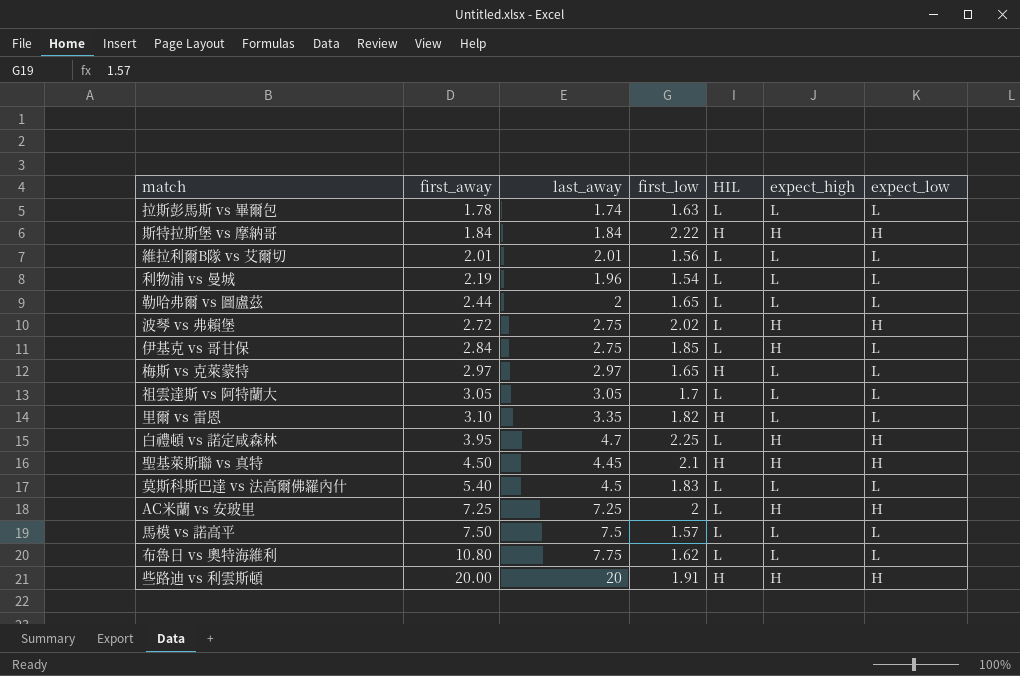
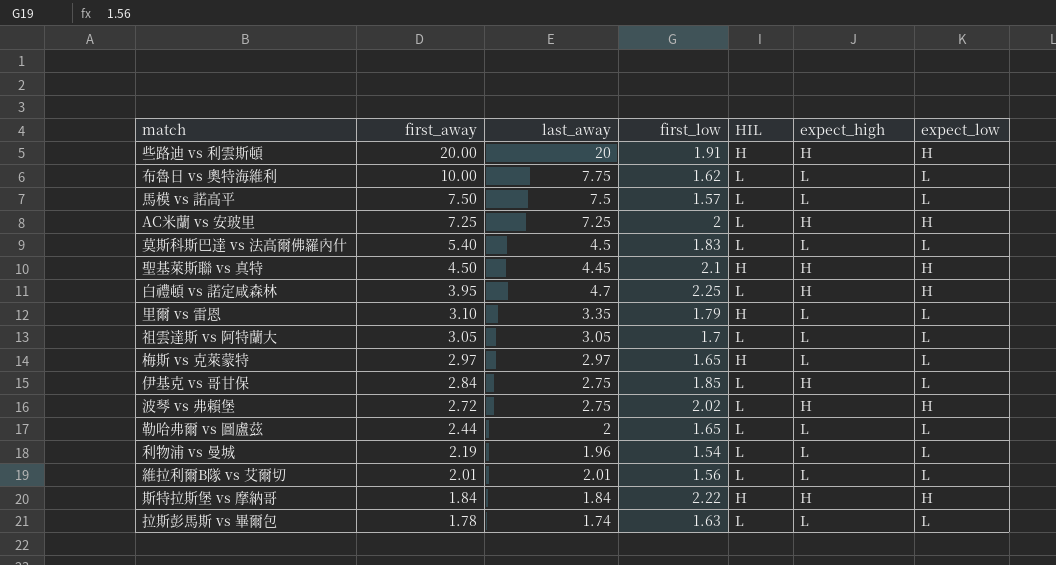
row order: first_away ascending -> first_away descending
布魯日 vs 奧特海維利 | first_away: 10.80 -> 10.00
里爾 vs 雷恩 | first_low: 1.82 -> 1.79

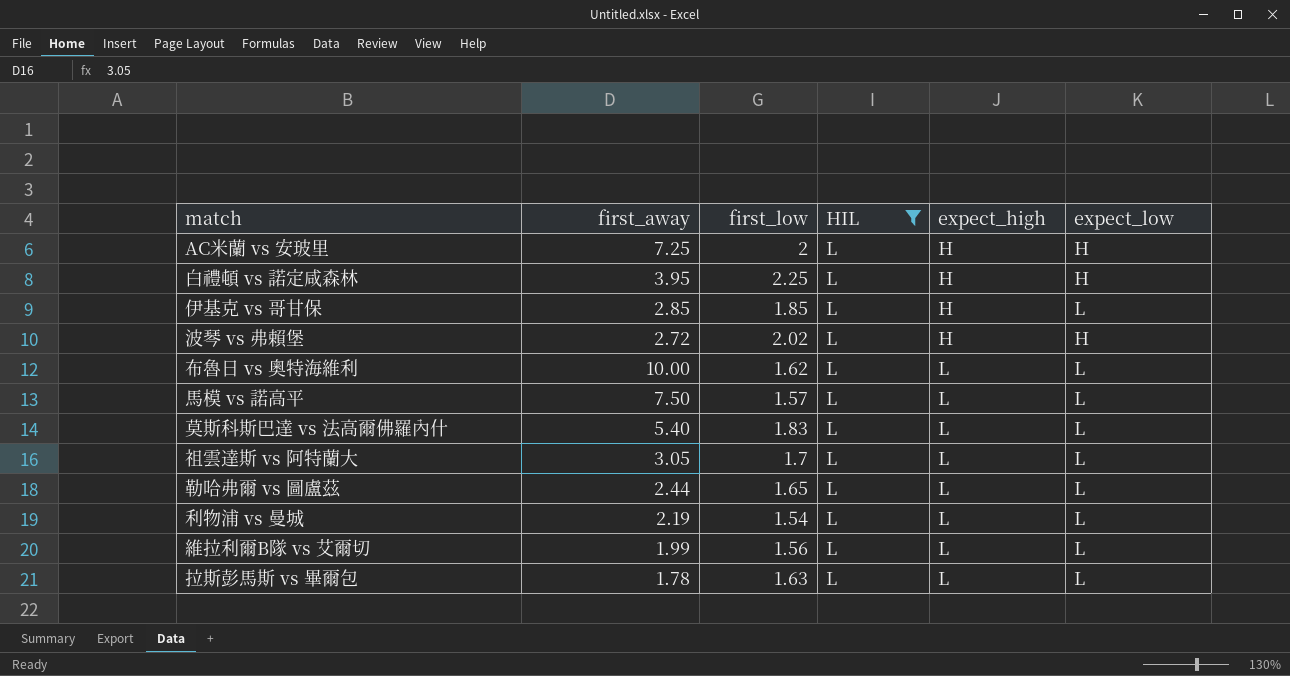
filter: none -> HIL = L
row order: first_away descending -> expect_high ascending
column last_away | position: 3 -> none
伊基克 vs 哥甘保 | first_away: 2.84 -> 2.85
維拉利爾B隊 vs 艾爾切 | first_away: 2.01 -> 1.99

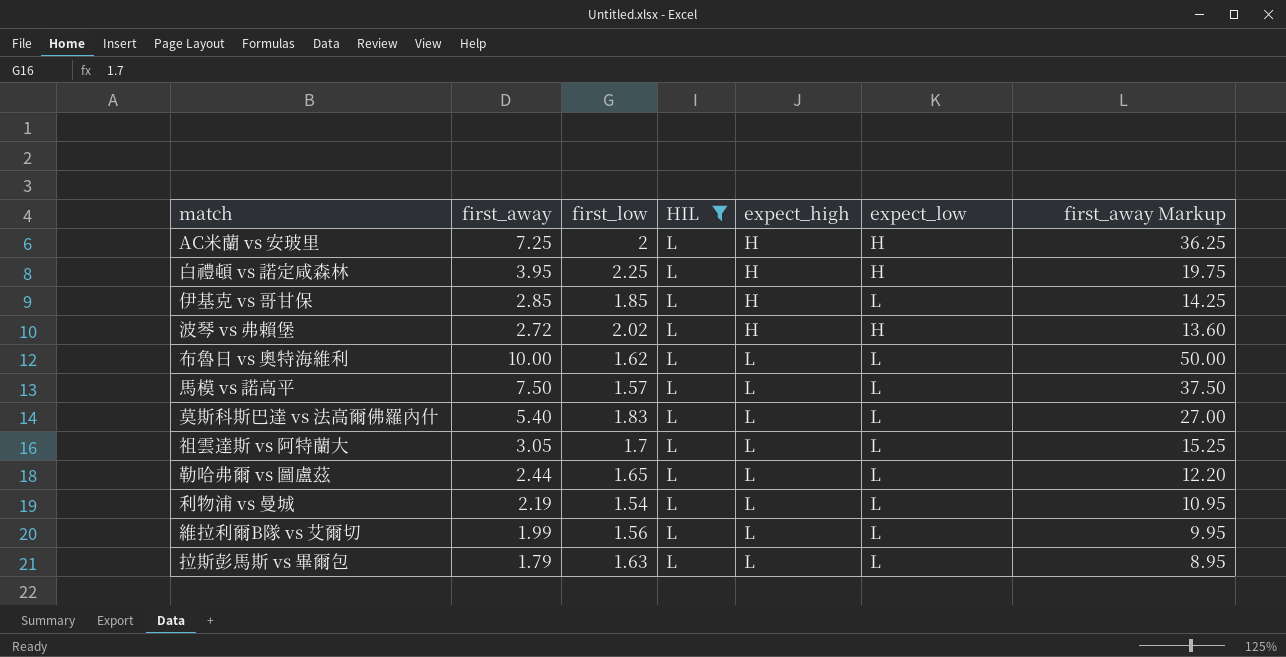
column first_away Markup | formula: none -> [first_away] * 5
拉斯彭馬斯 vs 畢爾包 | first_away: 1.78 -> 1.79

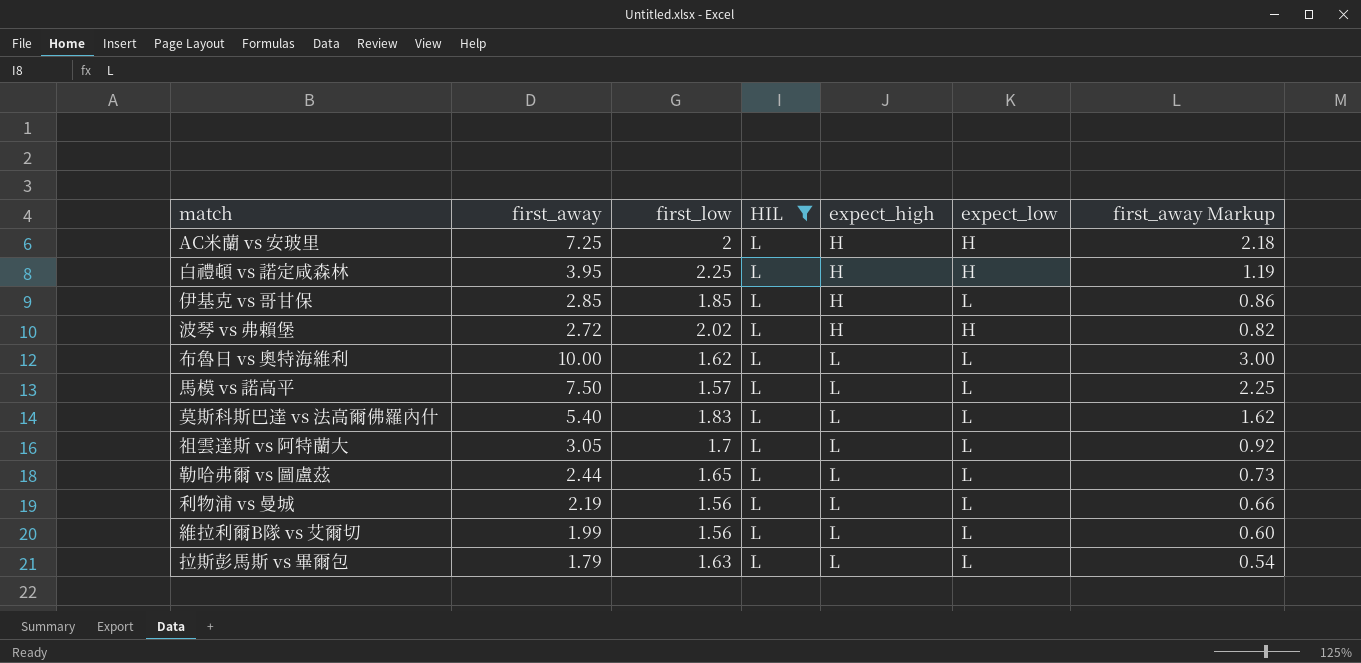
column first_away Markup | formula: [first_away] * 5 -> [first_away] * 0.3
利物浦 vs 曼城 | first_low: 1.54 -> 1.56

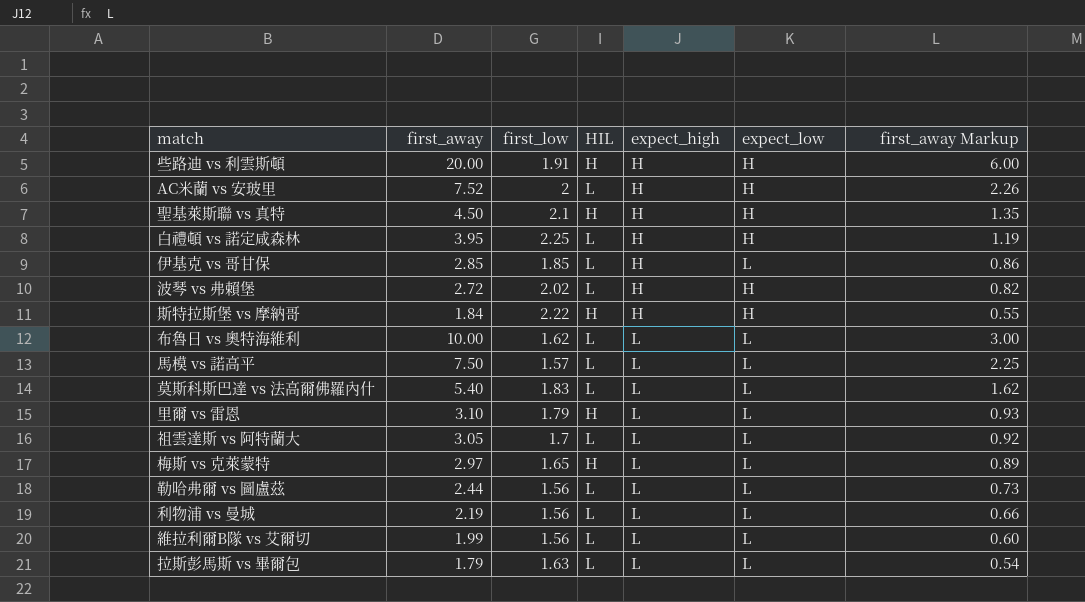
filter: HIL = L -> none
AC米蘭 vs 安玻里 | first_away: 7.25 -> 7.52
AC米蘭 vs 安玻里 | first_away Markup: 2.18 -> 2.26
勒哈弗爾 vs 圖盧茲 | first_low: 1.65 -> 1.56

